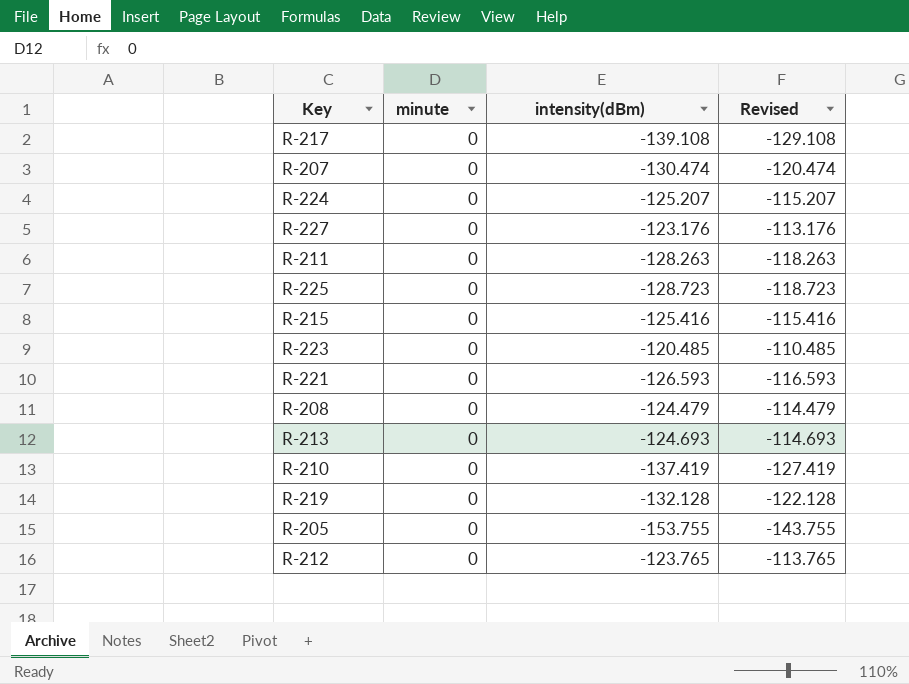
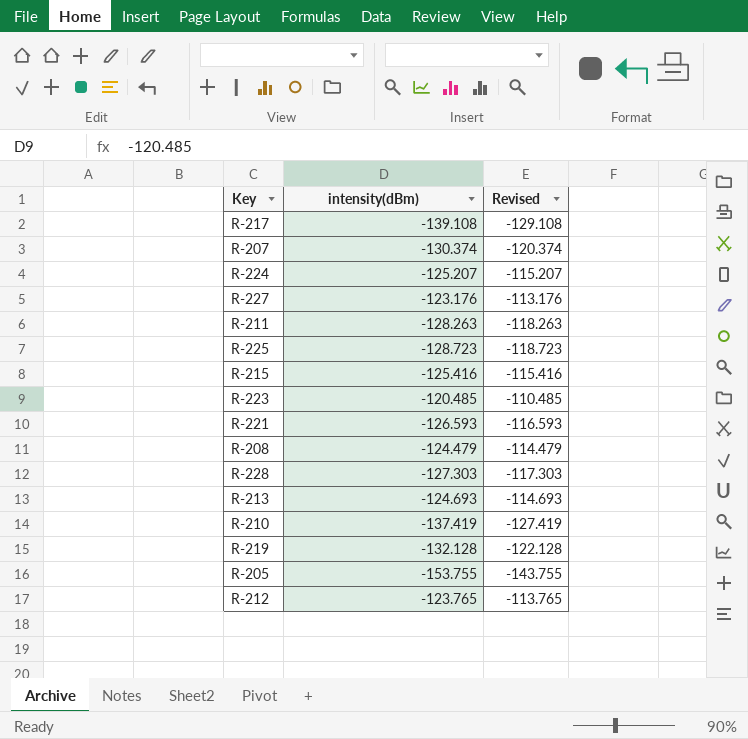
column minute | position: 2 -> none
R-207 | intensity(dBm): -130.474 -> -130.374
R-207 | Revised: -120.474 -> -120.374
row R-228: none -> -127.303 | -117.303

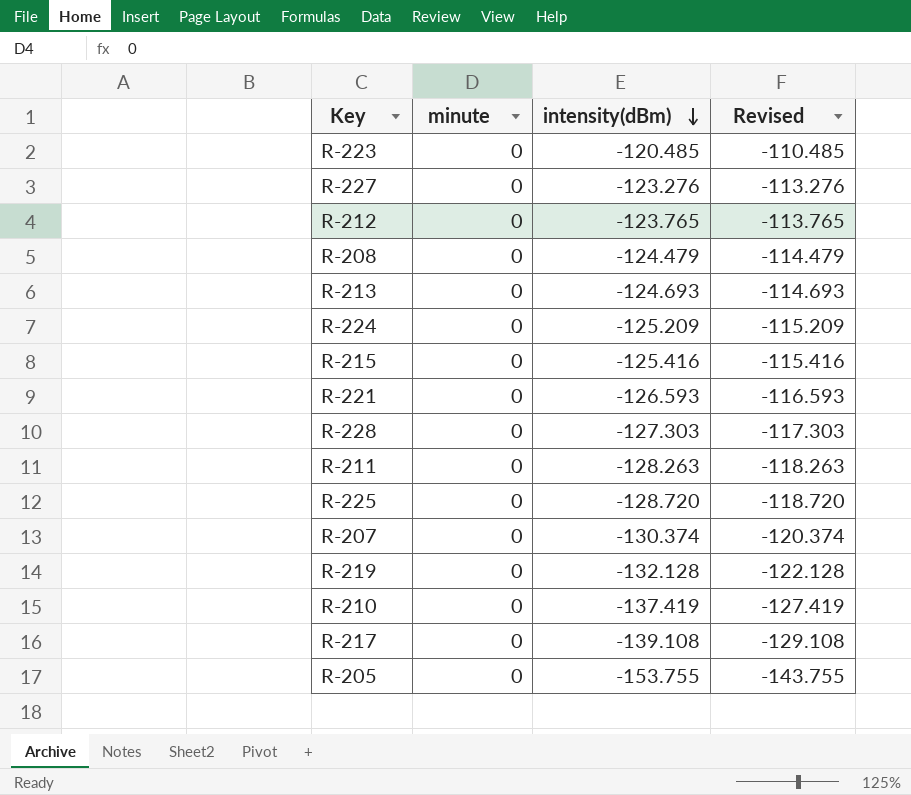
row order: none -> intensity(dBm) descending
column minute | position: none -> 2
R-227 | intensity(dBm): -123.176 -> -123.276
R-227 | Revised: -113.176 -> -113.276
R-224 | intensity(dBm): -125.207 -> -125.209
R-224 | Revised: -115.207 -> -115.209
R-225 | intensity(dBm): -128.723 -> -128.720
R-225 | Revised: -118.723 -> -118.720

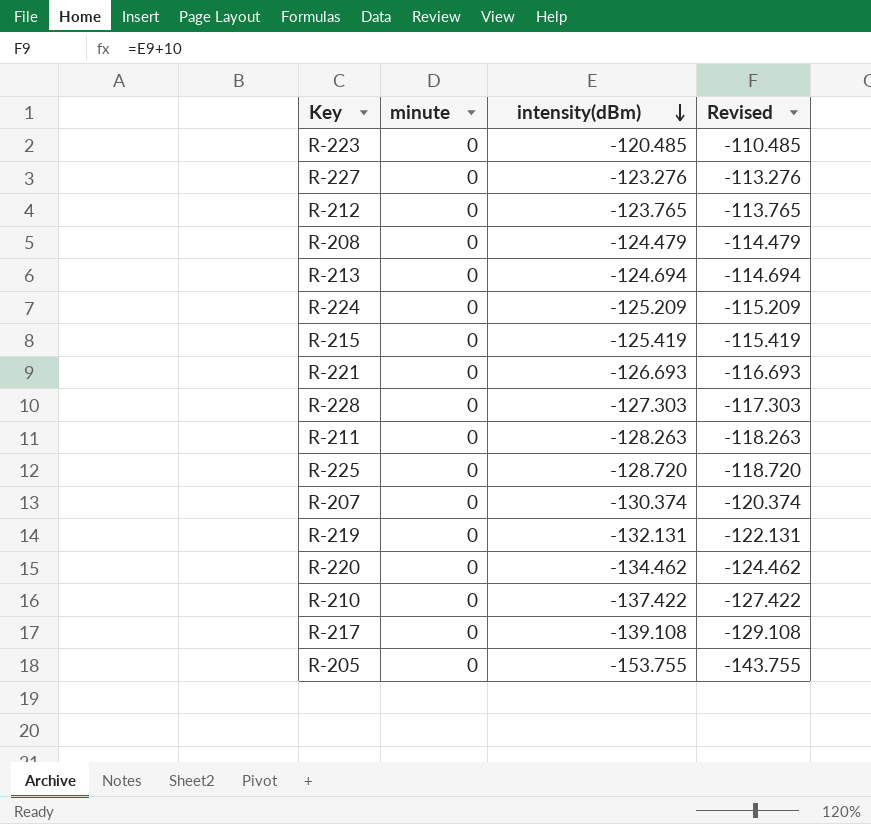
R-213 | intensity(dBm): -124.693 -> -124.694
R-213 | Revised: -114.693 -> -114.694
R-215 | intensity(dBm): -125.416 -> -125.419
R-215 | Revised: -115.416 -> -115.419
R-221 | intensity(dBm): -126.593 -> -126.693
R-221 | Revised: -116.593 -> -116.693
R-219 | intensity(dBm): -132.128 -> -132.131
R-219 | Revised: -122.128 -> -122.131
row R-220: none -> 0 | -134.462 | -124.462
R-210 | intensity(dBm): -137.419 -> -137.422
R-210 | Revised: -127.419 -> -127.422

